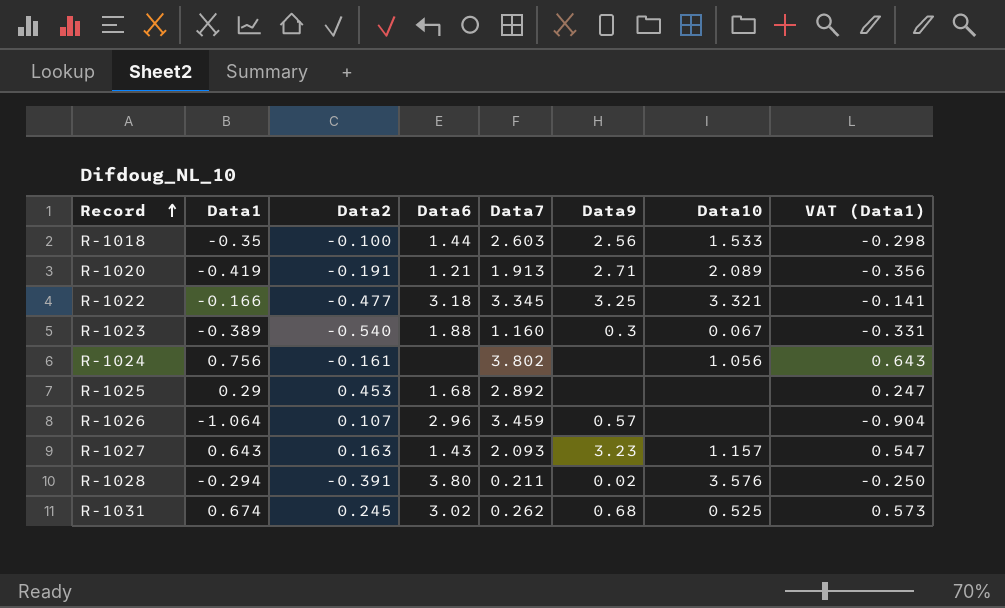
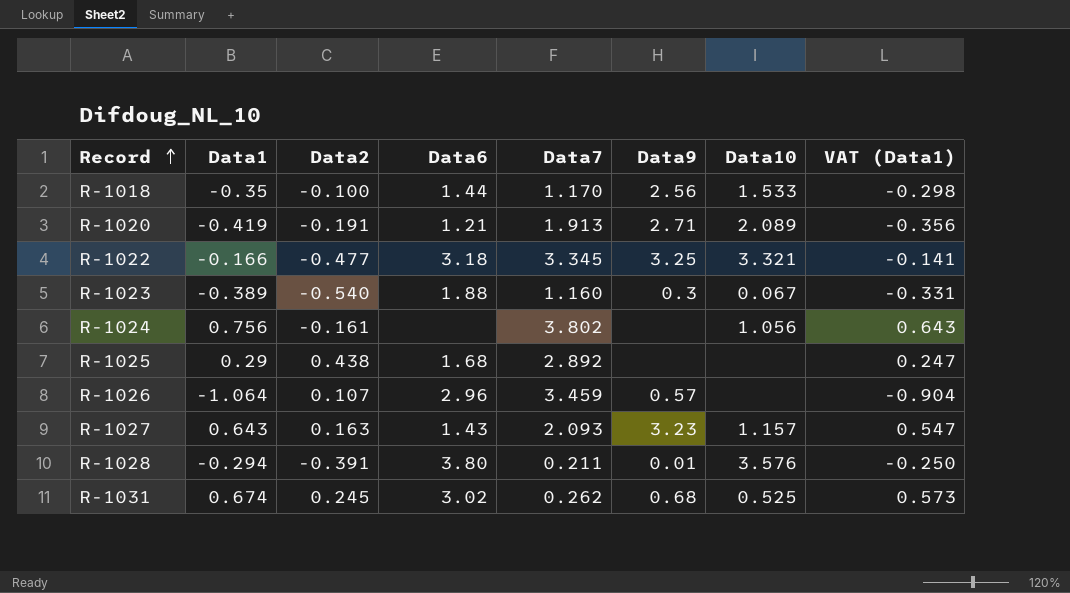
R-1018 | Data7: 2.603 -> 1.170
R-1025 | Data2: 0.453 -> 0.438
R-1028 | Data9: 0.02 -> 0.01

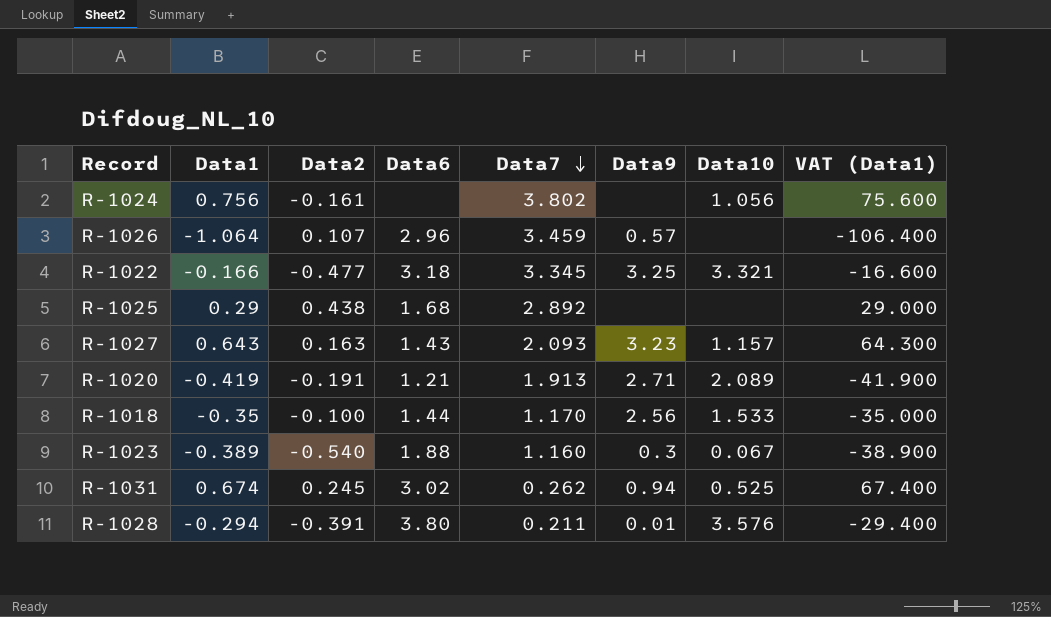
row order: Record ascending -> Data7 descending
column VAT (Data1) | formula: [Data1] * 0.85 -> [Data1] * 100
R-1031 | Data9: 0.68 -> 0.94

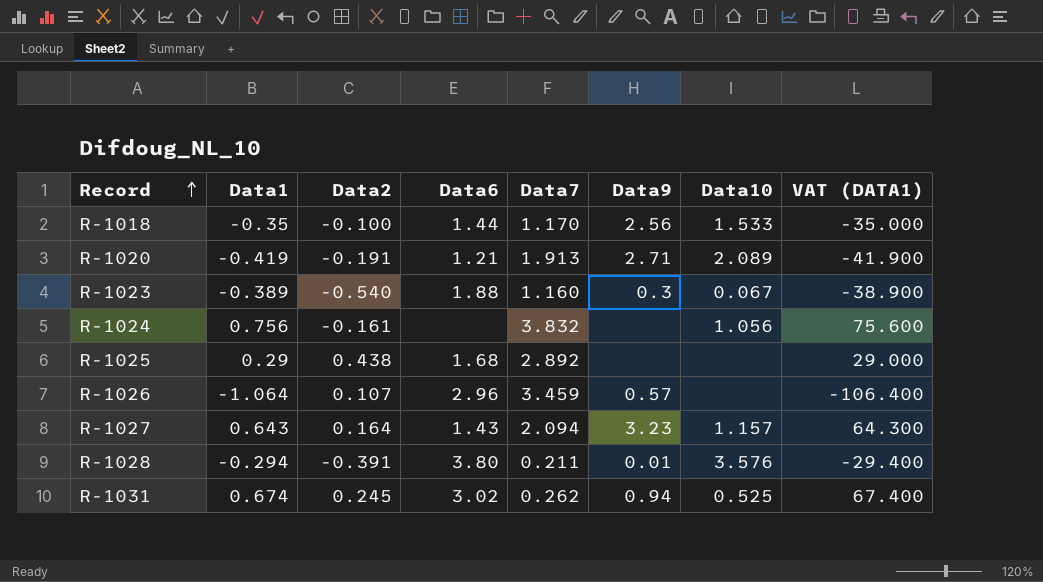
row order: Data7 descending -> Record ascending
column name: VAT (Data1) -> VAT (DATA1)
row R-1022: -0.166 | -0.477 | 3.18 | 3.345 | 3.25 | 3.321 | -16.600 -> none
R-1024 | Data7: 3.802 -> 3.832
R-1027 | Data2: 0.163 -> 0.164
R-1027 | Data7: 2.093 -> 2.094

